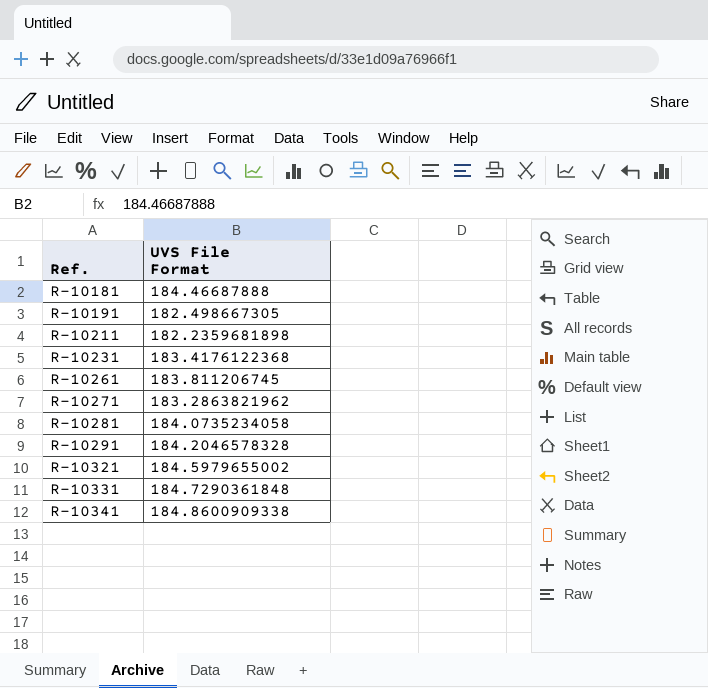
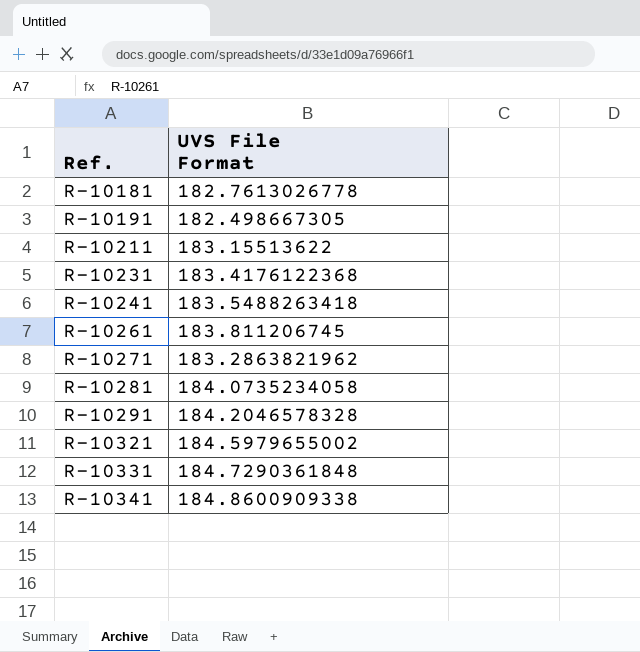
R-10181 | UVS File Format: 184.46687888 -> 182.7613026778
R-10211 | UVS File Format: 182.2359681898 -> 183.15513622
row R-10241: none -> 183.5488263418

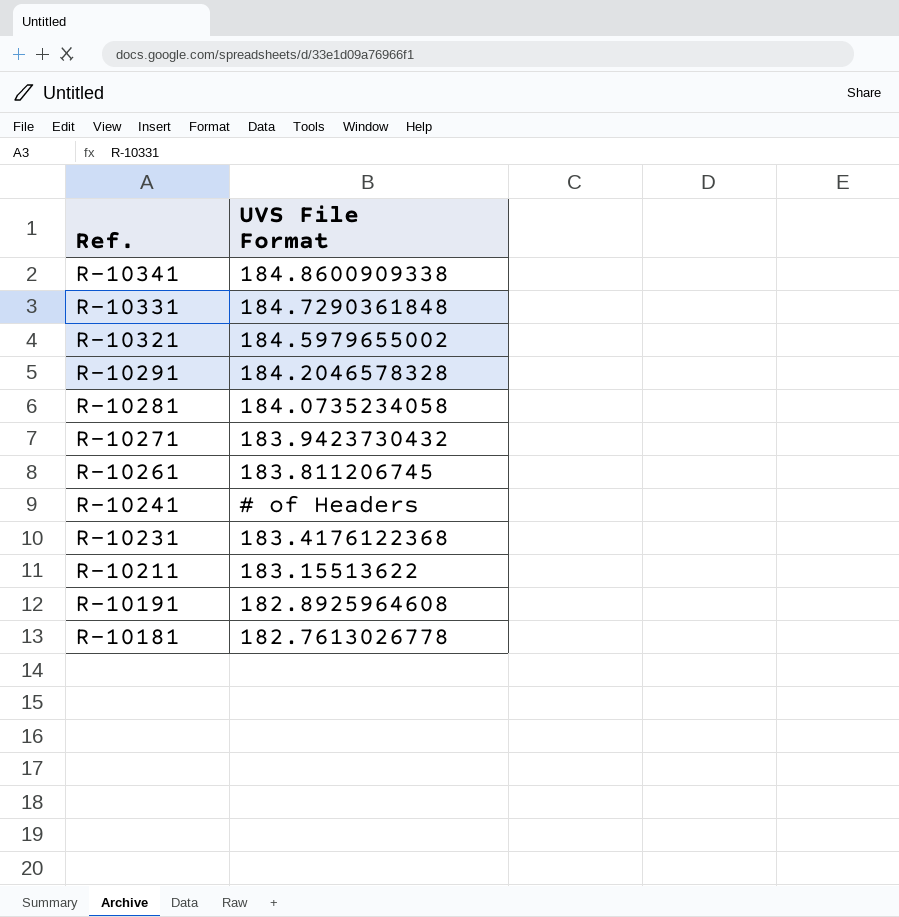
row order: Ref. ascending -> Ref. descending
R-10271 | UVS File Format: 183.2863821962 -> 183.9423730432
R-10241 | UVS File Format: 183.5488263418 -> # of Headers
R-10191 | UVS File Format: 182.498667305 -> 182.8925964608

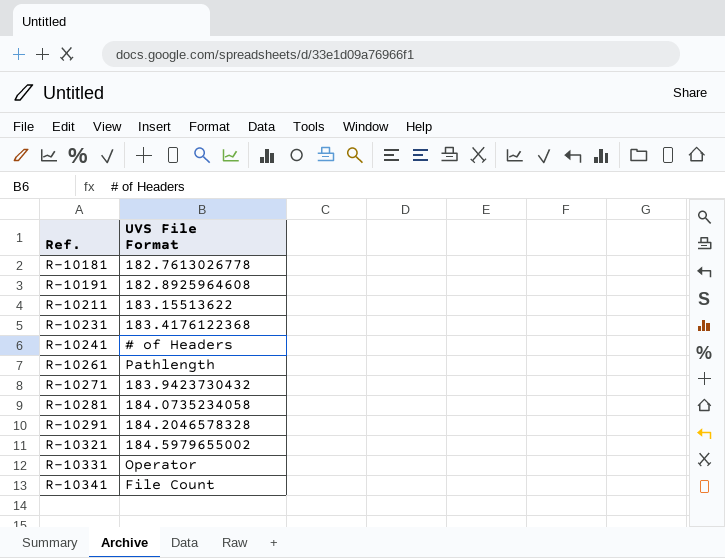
row order: Ref. descending -> Ref. ascending
R-10261 | UVS File Format: 183.811206745 -> Pathlength
R-10331 | UVS File Format: 184.7290361848 -> Operator
R-10341 | UVS File Format: 184.8600909338 -> File Count

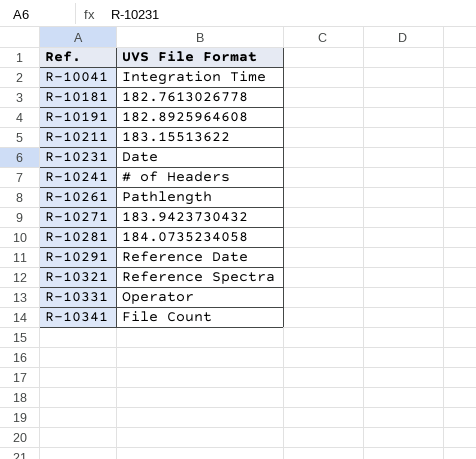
row R-10041: none -> Integration Time
R-10231 | UVS File Format: 183.4176122368 -> Date
R-10291 | UVS File Format: 184.2046578328 -> Reference Date
R-10321 | UVS File Format: 184.5979655002 -> Reference Spectra

